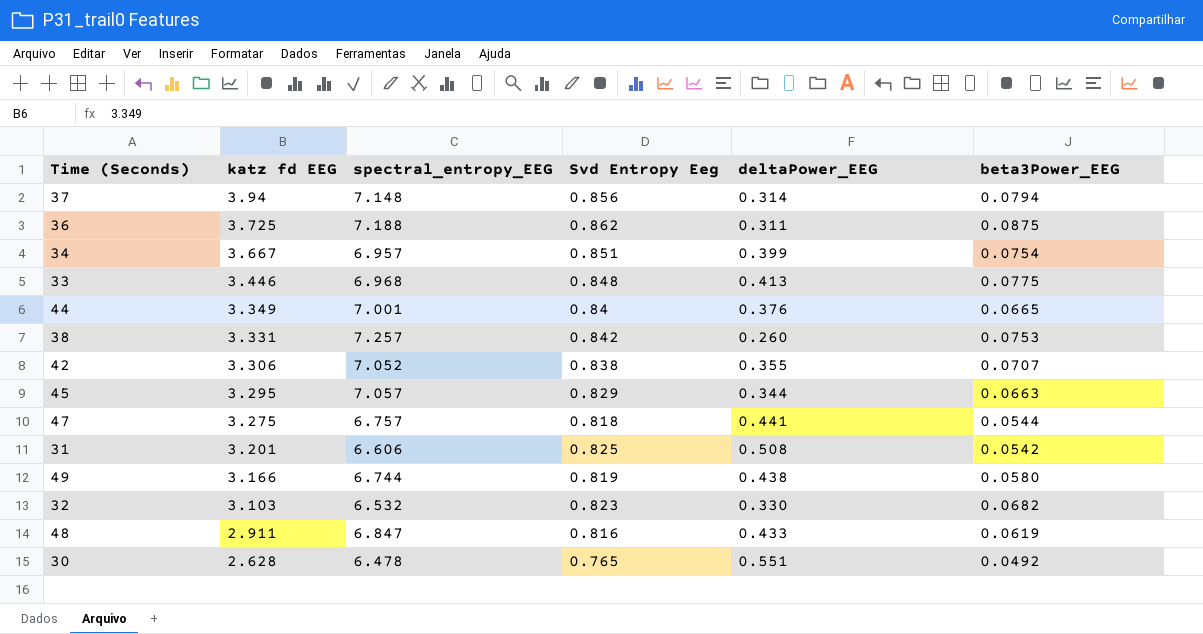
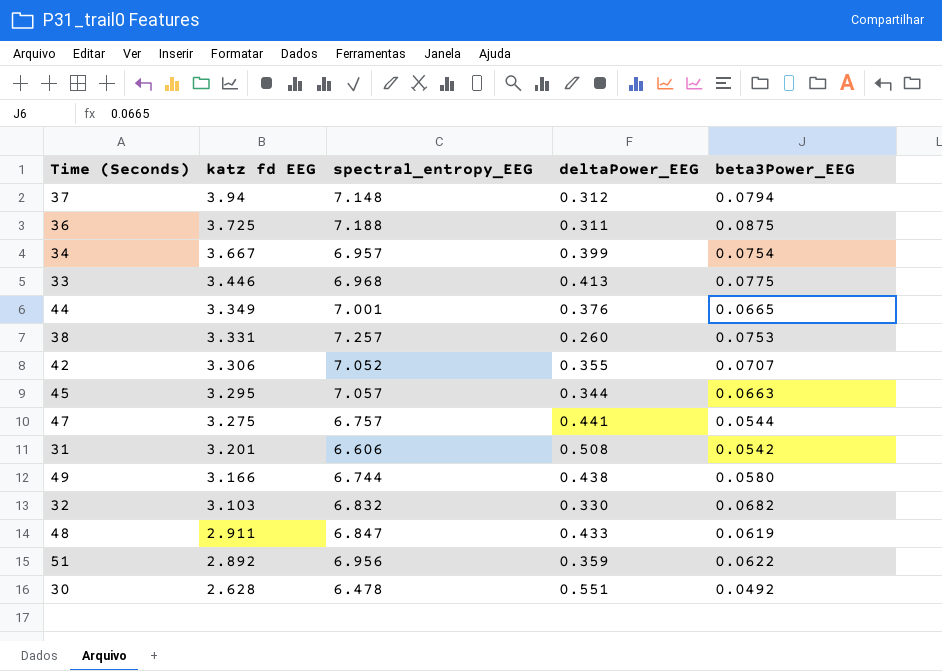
column Svd Entropy Eeg | position: 4 -> none
37 | deltaPower_EEG: 0.314 -> 0.312
32 | spectral_entropy_EEG: 6.532 -> 6.832
row 51: none -> 2.892 | 6.956 | 0.359 | 0.0622

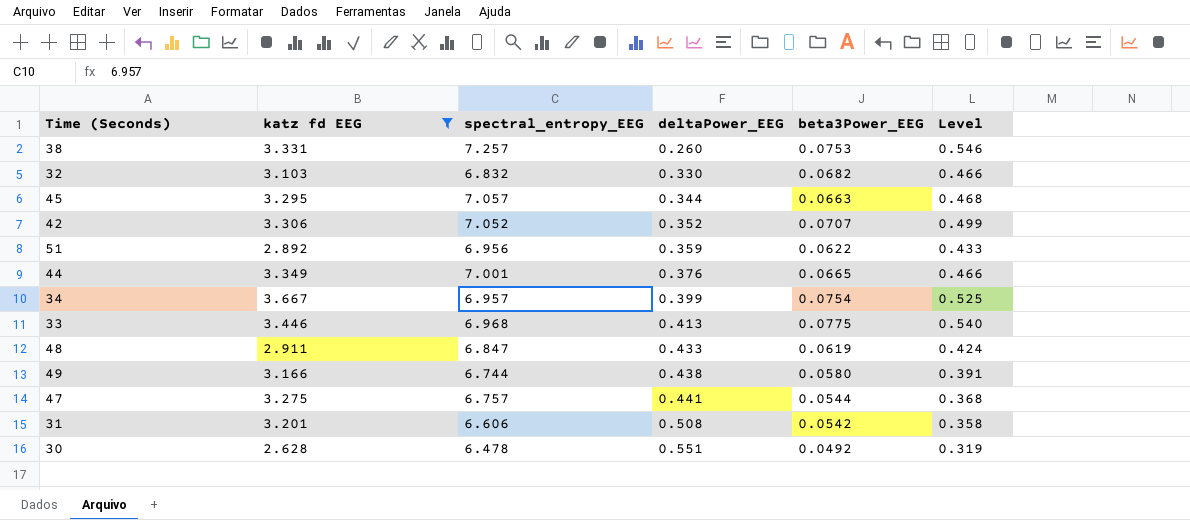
filter: none -> katz fd EEG <= 3.667
row order: katz fd EEG descending -> deltaPower_EEG ascending
column Level | formula: none -> [spectral_entropy_EEG] * [beta3Power_EEG]
42 | deltaPower_EEG: 0.355 -> 0.352

